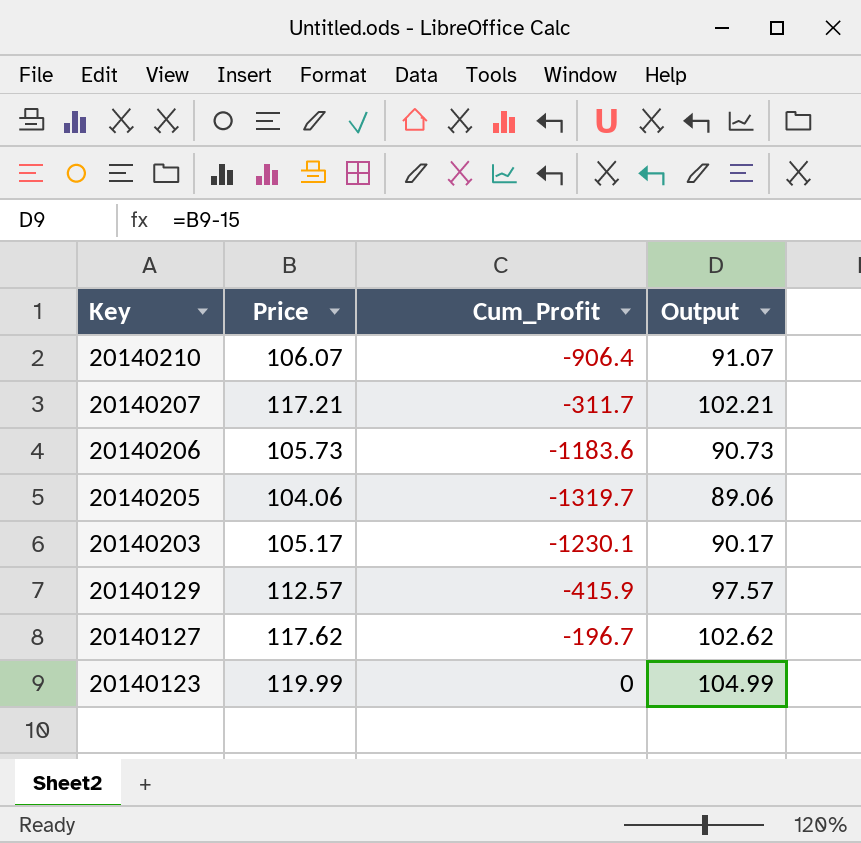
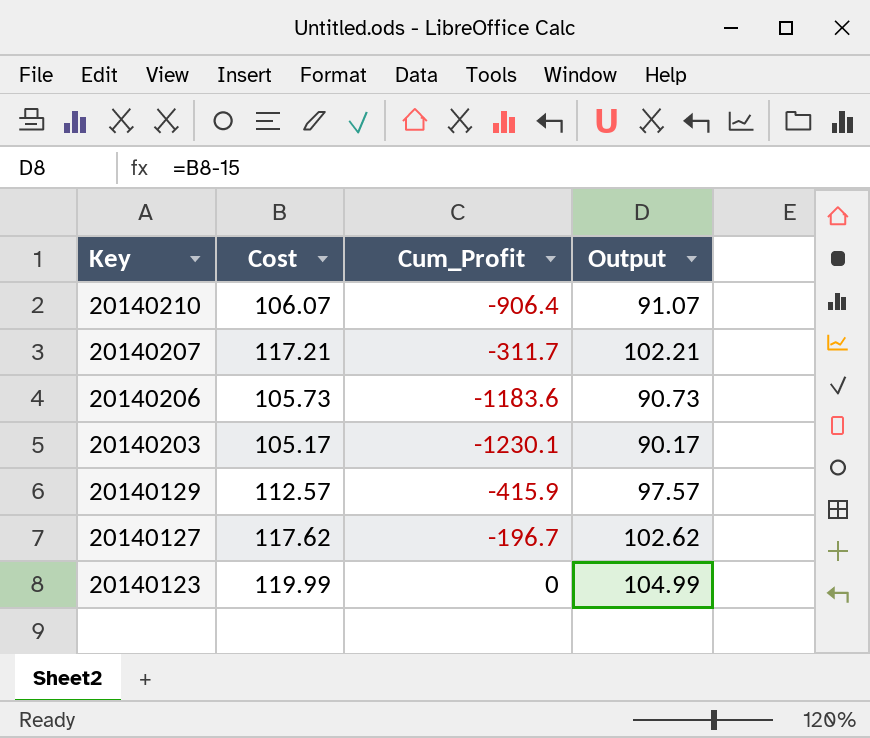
column name: Price -> Cost
row 20140205: 104.06 | -1319.7 | 89.06 -> none

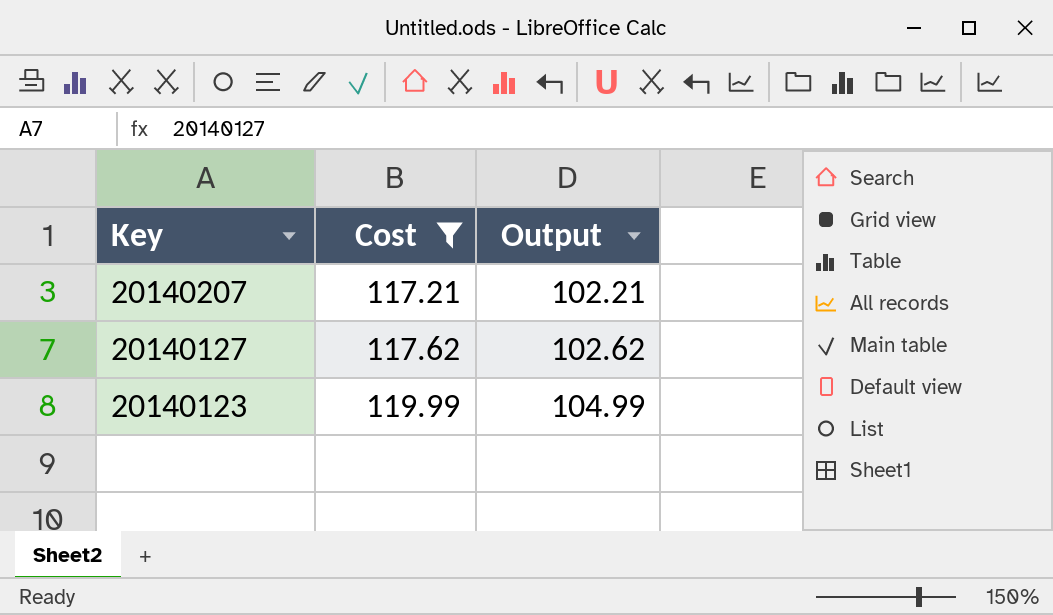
filter: none -> Cost >= 117.21
column Cum_Profit | position: 3 -> none

